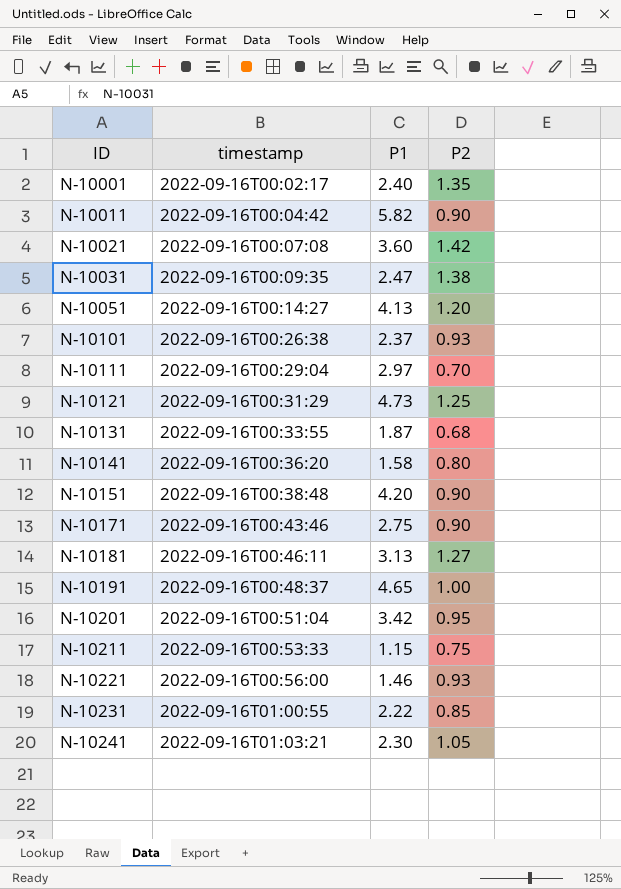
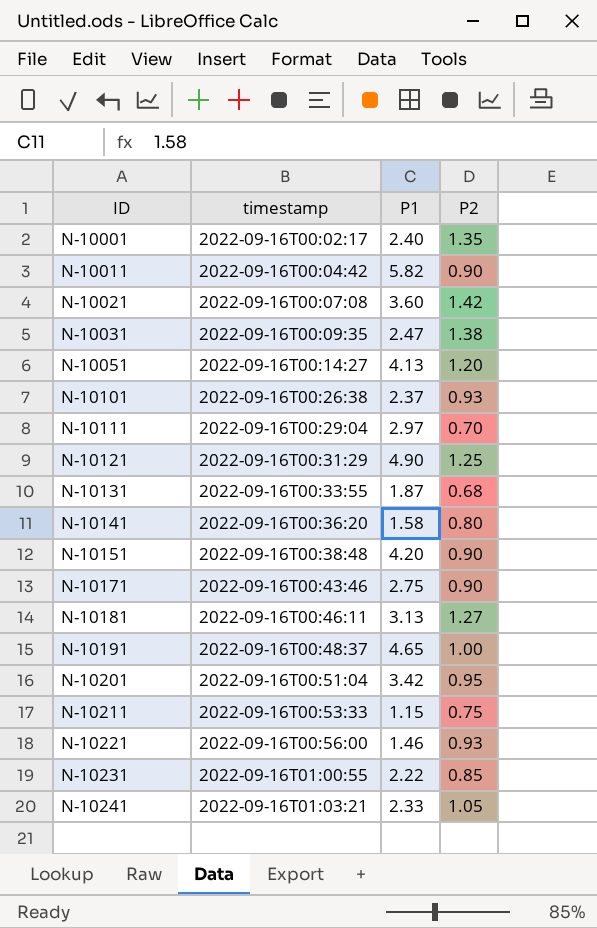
N-10121 | P1: 4.73 -> 4.90
N-10241 | P1: 2.30 -> 2.33

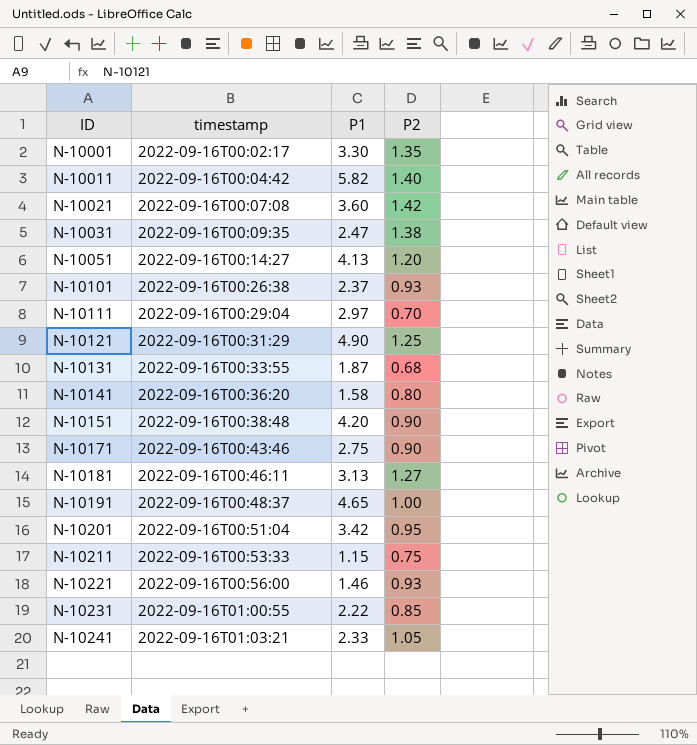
N-10001 | P1: 2.40 -> 3.30
N-10011 | P2: 0.90 -> 1.40

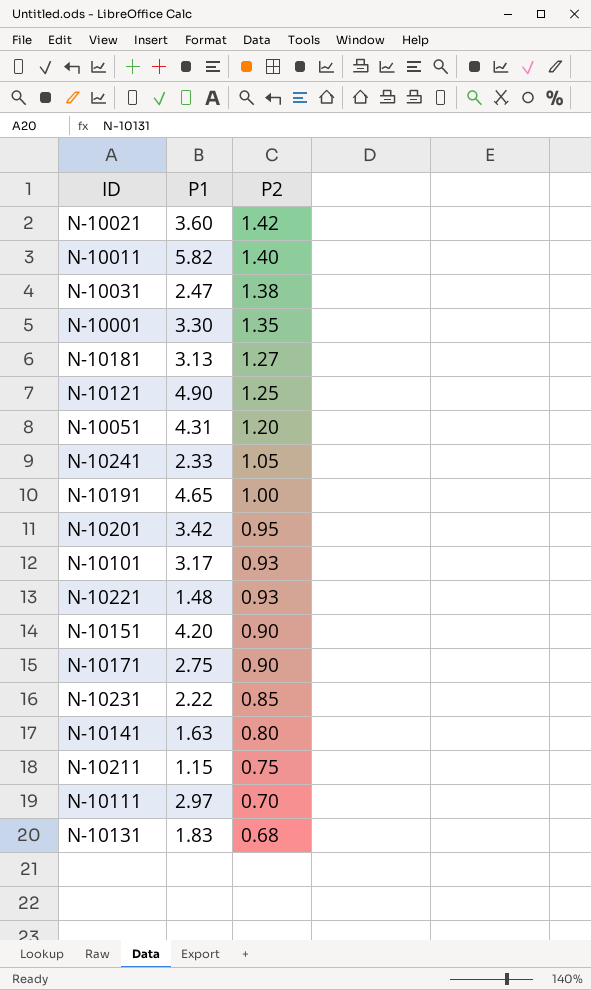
row order: ID ascending -> P2 descending
column timestamp | position: 2 -> none
N-10051 | P1: 4.13 -> 4.31
N-10101 | P1: 2.37 -> 3.17
N-10221 | P1: 1.46 -> 1.48
N-10141 | P1: 1.58 -> 1.63
N-10131 | P1: 1.87 -> 1.83

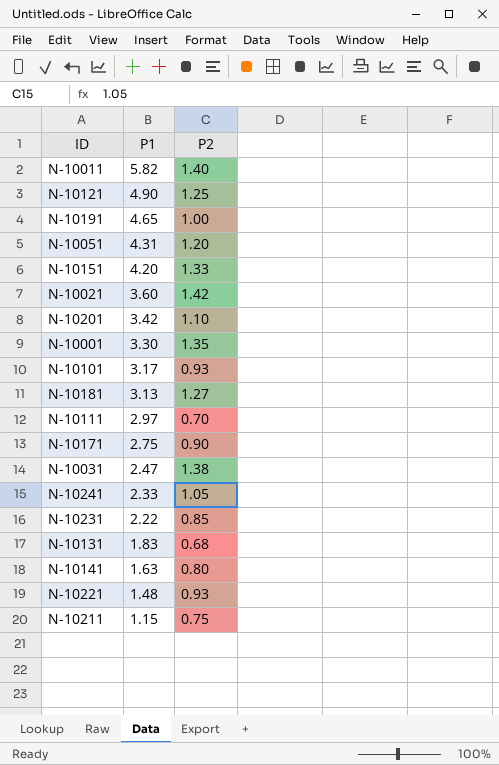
row order: P2 descending -> P1 descending
N-10151 | P2: 0.90 -> 1.33
N-10201 | P2: 0.95 -> 1.10

